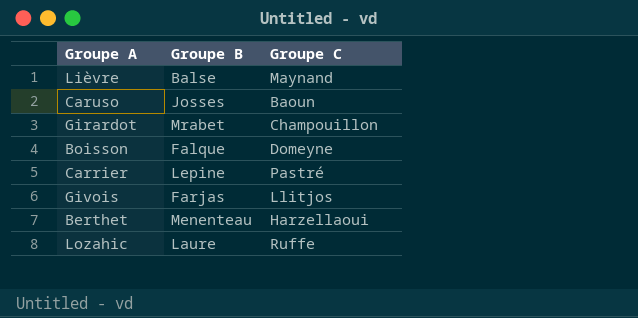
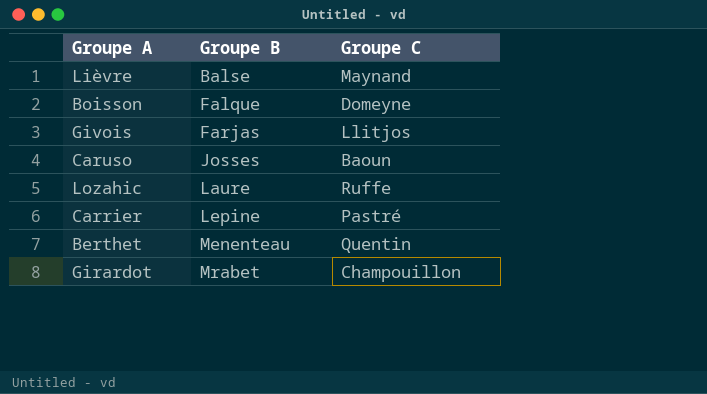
row order: none -> Groupe B ascending
Berthet | Groupe C: Harzellaoui -> Quentin

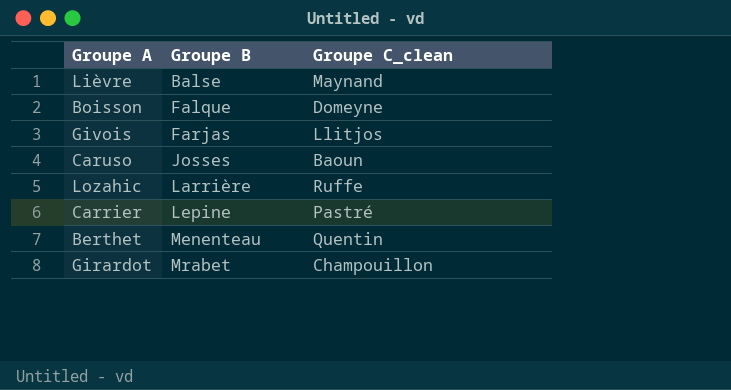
column name: Groupe C -> Groupe C_clean
Lozahic | Groupe B: Laure -> Larrière

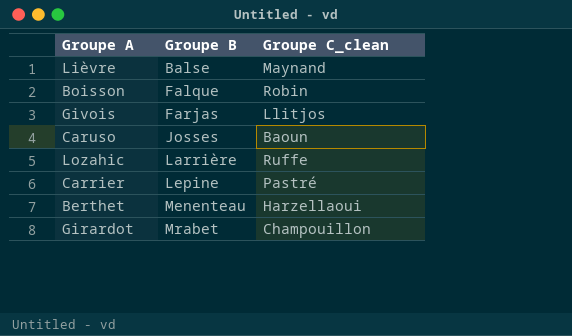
Boisson | Groupe C_clean: Domeyne -> Robin
Berthet | Groupe C_clean: Quentin -> Harzellaoui

